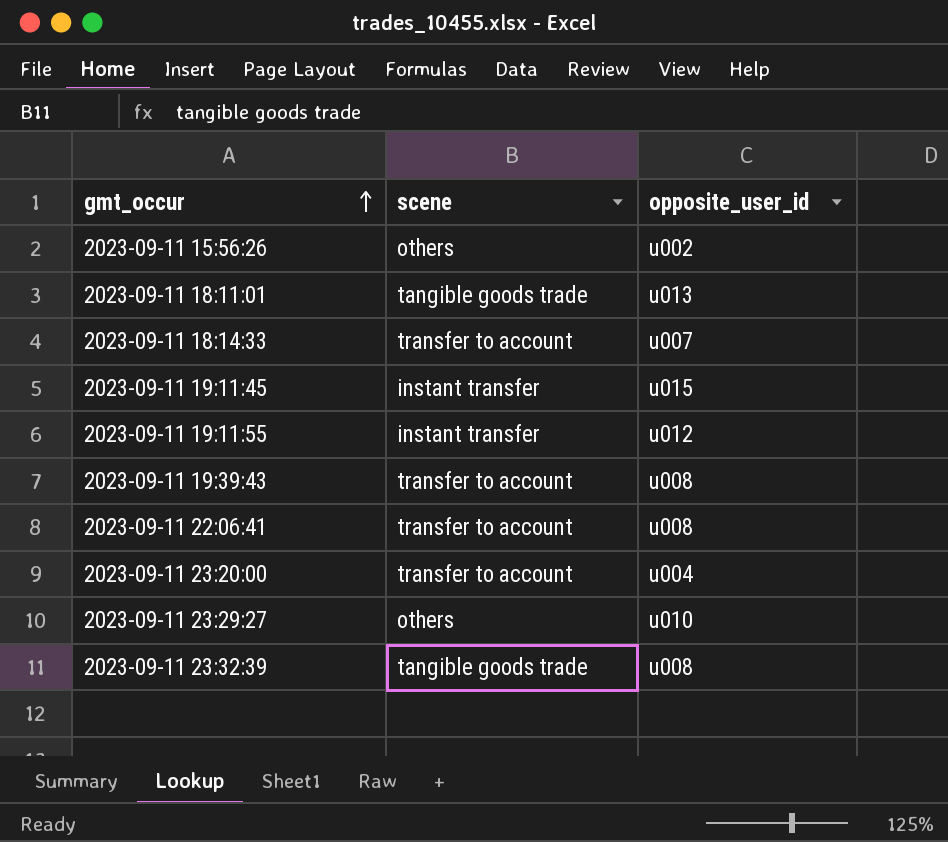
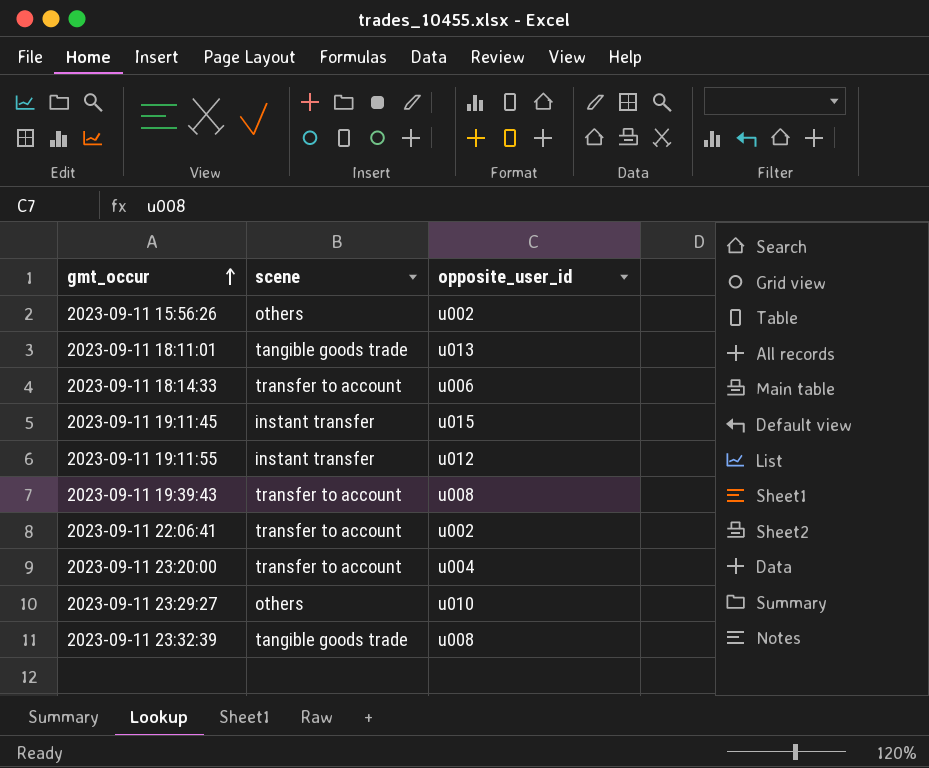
2023-09-11 18:14:33 | opposite_user_id: u007 -> u006
2023-09-11 22:06:41 | opposite_user_id: u008 -> u002

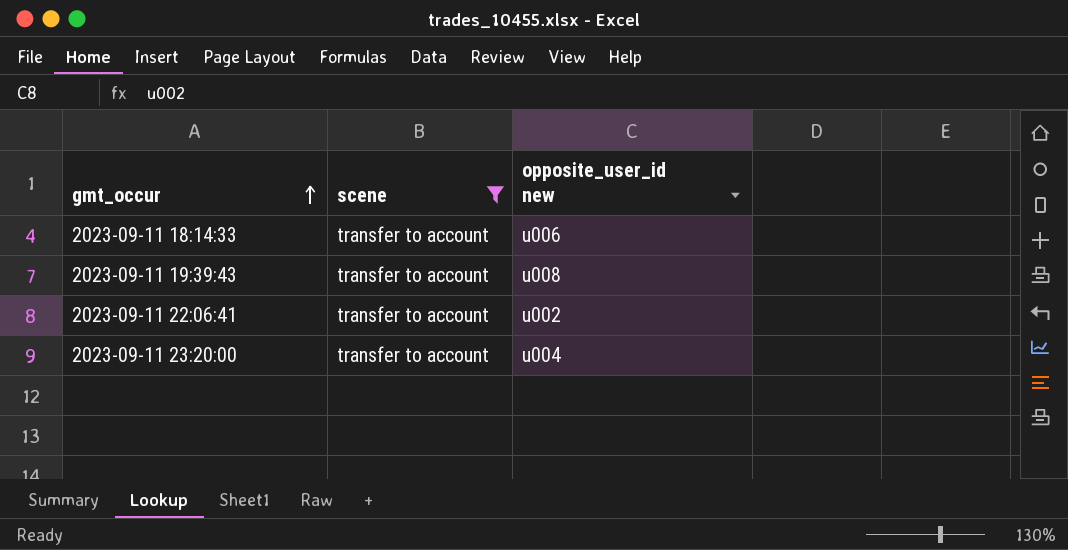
filter: none -> scene = transfer to account
column name: opposite_user_id -> opposite_user_id new

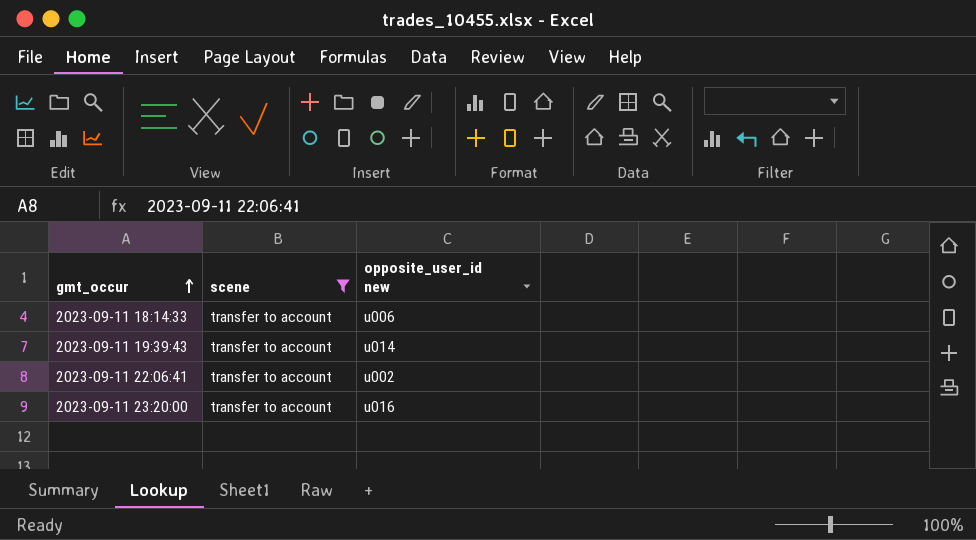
2023-09-11 19:39:43 | opposite_user_id new: u008 -> u014
2023-09-11 23:20:00 | opposite_user_id new: u004 -> u016

